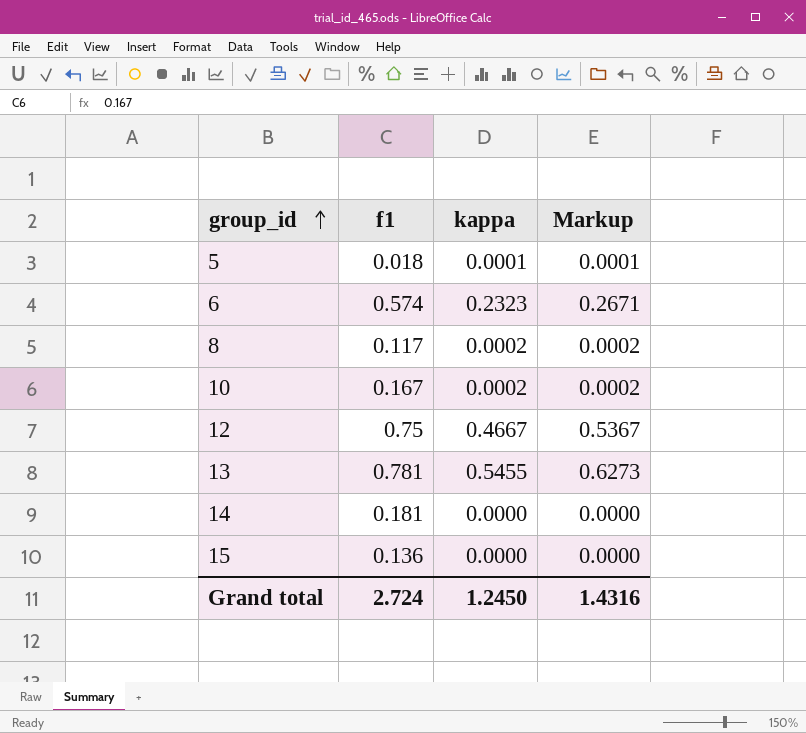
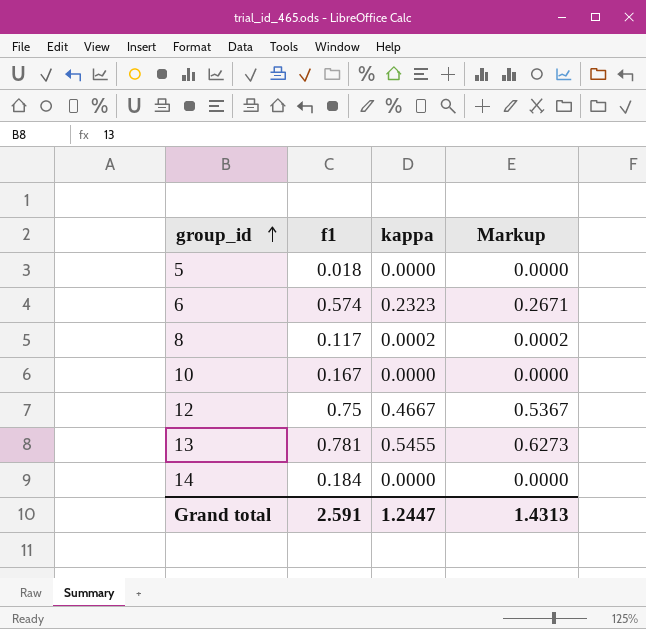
row 15: 0.136 | 0.0000 | 0.0000 -> none
5 | kappa: 0.0001 -> 0.0000
5 | Markup: 0.0001 -> 0.0000
10 | kappa: 0.0002 -> 0.0000
10 | Markup: 0.0002 -> 0.0000
14 | f1: 0.181 -> 0.184
Grand total | f1: 2.724 -> 2.591
Grand total | kappa: 1.2450 -> 1.2447
Grand total | Markup: 1.4316 -> 1.4313

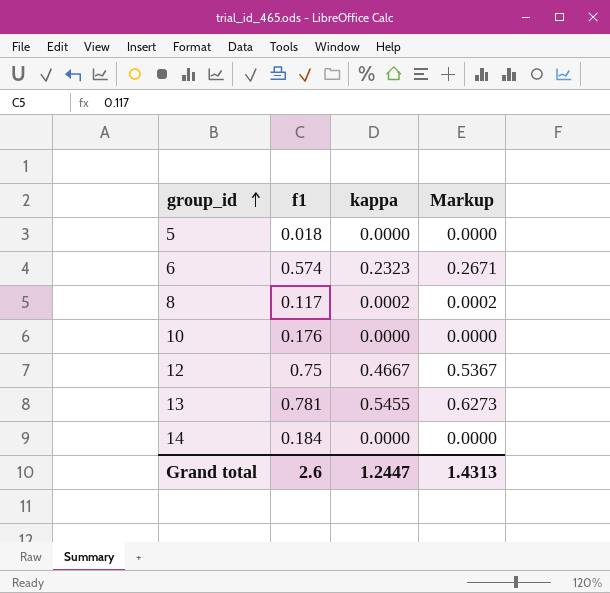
10 | f1: 0.167 -> 0.176
Grand total | f1: 2.591 -> 2.6

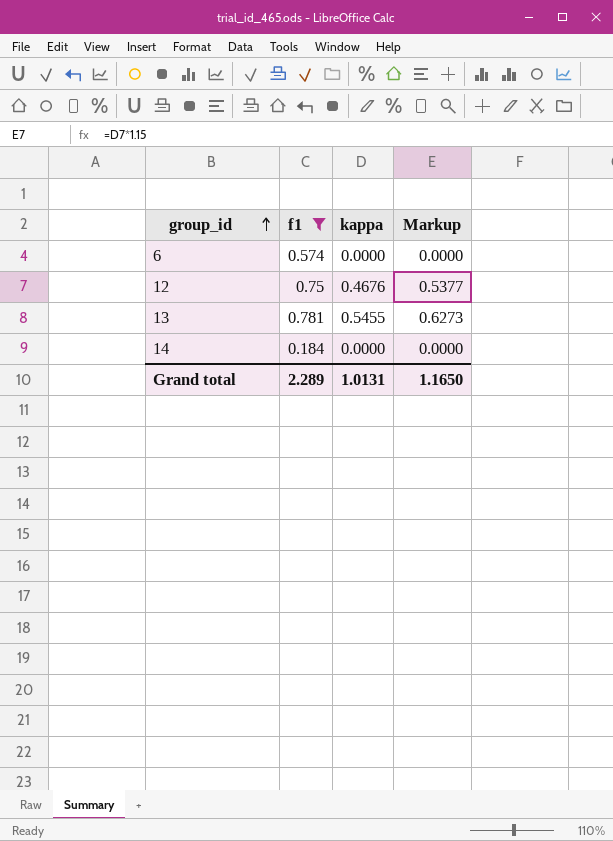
filter: none -> f1 >= 0.184
6 | kappa: 0.2323 -> 0.0000
6 | Markup: 0.2671 -> 0.0000
12 | kappa: 0.4667 -> 0.4676
12 | Markup: 0.5367 -> 0.5377
Grand total | f1: 2.6 -> 2.289
Grand total | kappa: 1.2447 -> 1.0131
Grand total | Markup: 1.4313 -> 1.1650

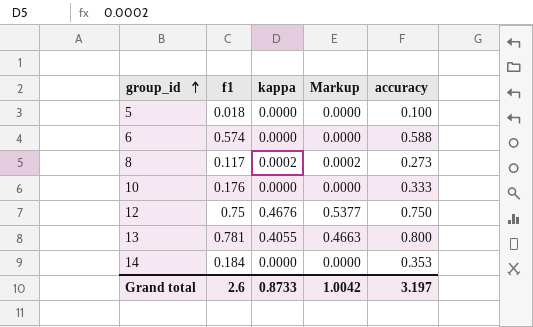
filter: f1 >= 0.184 -> none
column accuracy | position: none -> 5
13 | kappa: 0.5455 -> 0.4055
13 | Markup: 0.6273 -> 0.4663
Grand total | f1: 2.289 -> 2.6
Grand total | kappa: 1.0131 -> 0.8733
Grand total | Markup: 1.1650 -> 1.0042

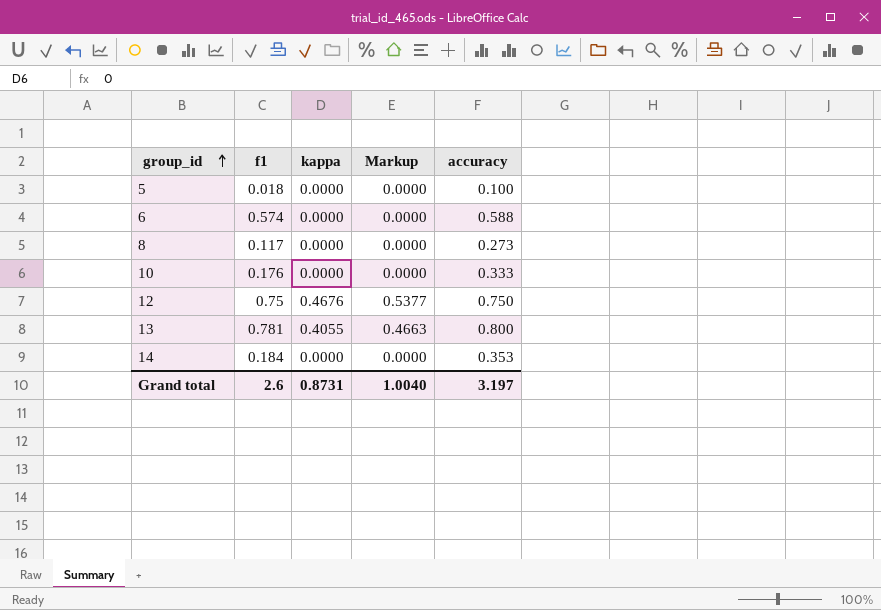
8 | kappa: 0.0002 -> 0.0000
8 | Markup: 0.0002 -> 0.0000
Grand total | kappa: 0.8733 -> 0.8731
Grand total | Markup: 1.0042 -> 1.0040

